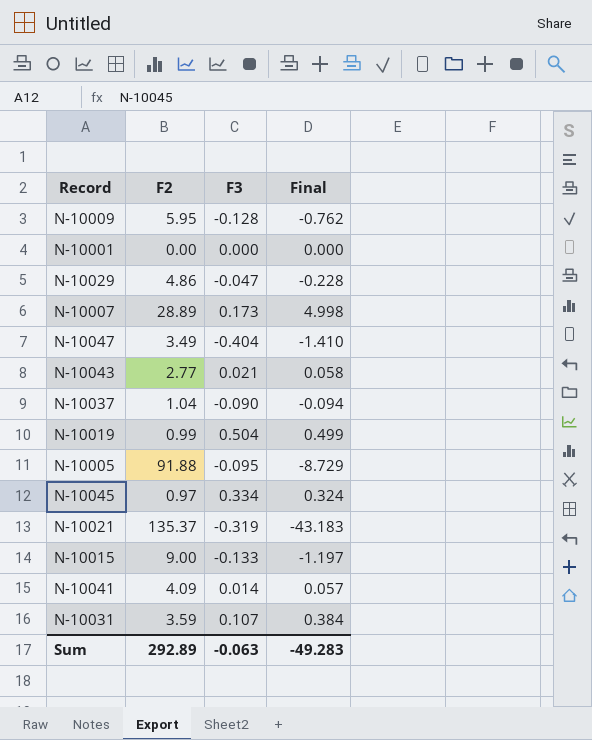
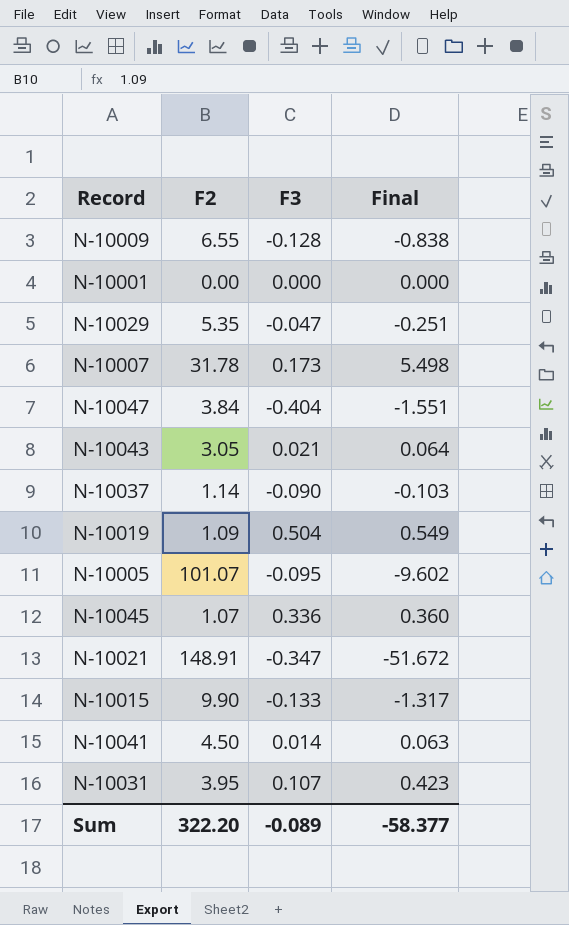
N-10009 | F2: 5.95 -> 6.55
N-10009 | Final: -0.762 -> -0.838
N-10029 | F2: 4.86 -> 5.35
N-10029 | Final: -0.228 -> -0.251
N-10007 | F2: 28.89 -> 31.78
N-10007 | Final: 4.998 -> 5.498
N-10047 | F2: 3.49 -> 3.84
N-10047 | Final: -1.410 -> -1.551
N-10043 | F2: 2.77 -> 3.05
N-10043 | Final: 0.058 -> 0.064
N-10037 | F2: 1.04 -> 1.14
N-10037 | Final: -0.094 -> -0.103
N-10019 | F2: 0.99 -> 1.09
N-10019 | Final: 0.499 -> 0.549
N-10005 | F2: 91.88 -> 101.07
N-10005 | Final: -8.729 -> -9.602
N-10045 | F2: 0.97 -> 1.07
N-10045 | F3: 0.334 -> 0.336
N-10045 | Final: 0.324 -> 0.360
N-10021 | F2: 135.37 -> 148.91
N-10021 | F3: -0.319 -> -0.347
N-10021 | Final: -43.183 -> -51.672
N-10015 | F2: 9.00 -> 9.90
N-10015 | Final: -1.197 -> -1.317
N-10041 | F2: 4.09 -> 4.50
N-10041 | Final: 0.057 -> 0.063
N-10031 | F2: 3.59 -> 3.95
N-10031 | Final: 0.384 -> 0.423
Sum | F2: 292.89 -> 322.20
Sum | F3: -0.063 -> -0.089
Sum | Final: -49.283 -> -58.377

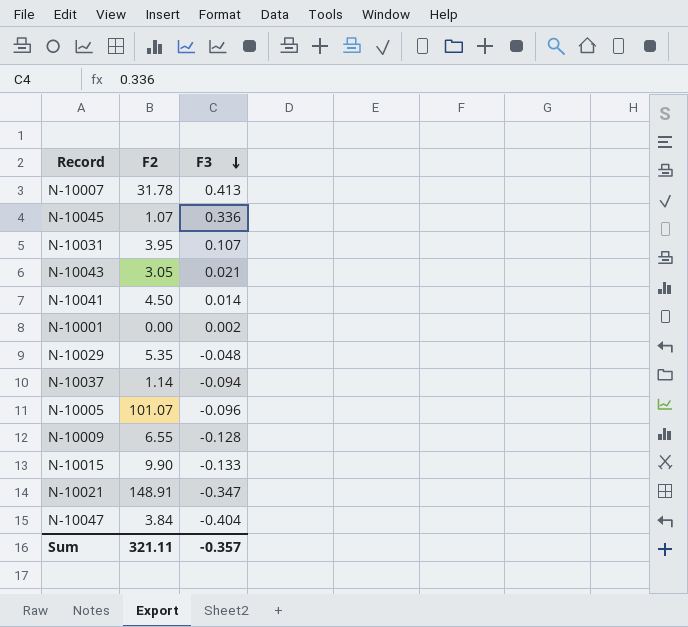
row order: none -> F3 descending
column Final | formula: [F2] * [F3] -> none
row N-10019: 1.09 | 0.504 | 0.549 -> none
N-10007 | F3: 0.173 -> 0.413
N-10001 | F3: 0.000 -> 0.002
N-10029 | F3: -0.047 -> -0.048
N-10037 | F3: -0.090 -> -0.094
N-10005 | F3: -0.095 -> -0.096
Sum | F2: 322.20 -> 321.11
Sum | F3: -0.089 -> -0.357

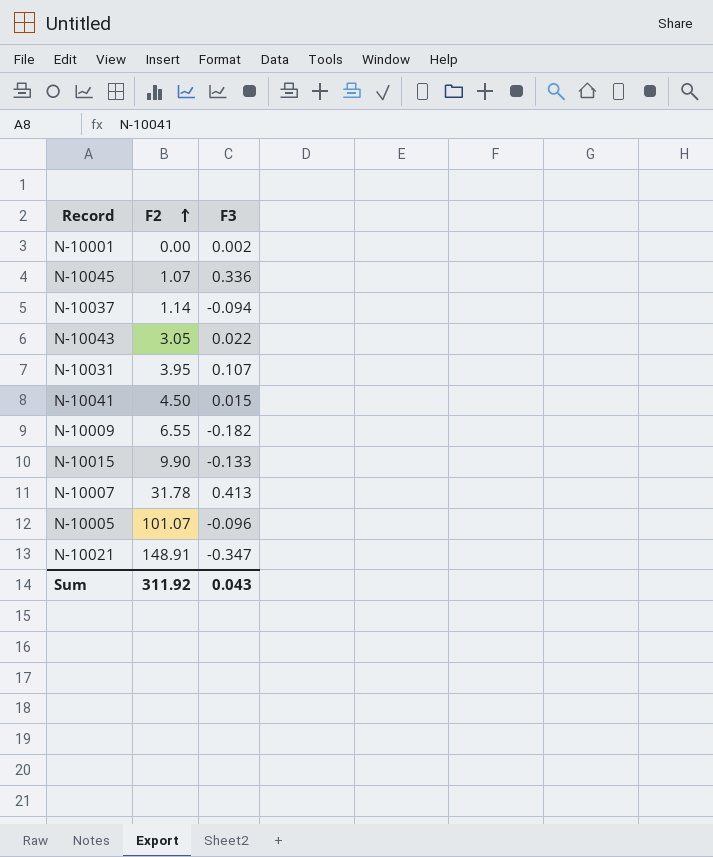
row order: F3 descending -> F2 ascending
row N-10029: 5.35 | -0.048 -> none
row N-10047: 3.84 | -0.404 -> none
N-10043 | F3: 0.021 -> 0.022
N-10041 | F3: 0.014 -> 0.015
N-10009 | F3: -0.128 -> -0.182
Sum | F2: 321.11 -> 311.92
Sum | F3: -0.357 -> 0.043

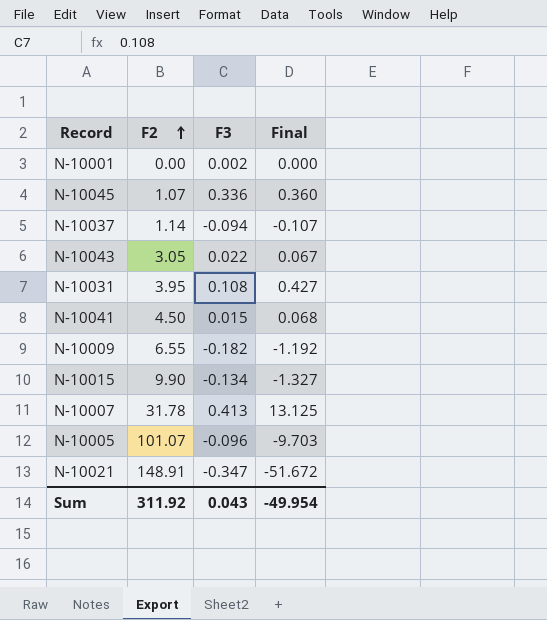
column Final | formula: none -> [F2] * [F3]
N-10031 | F3: 0.107 -> 0.108
N-10015 | F3: -0.133 -> -0.134

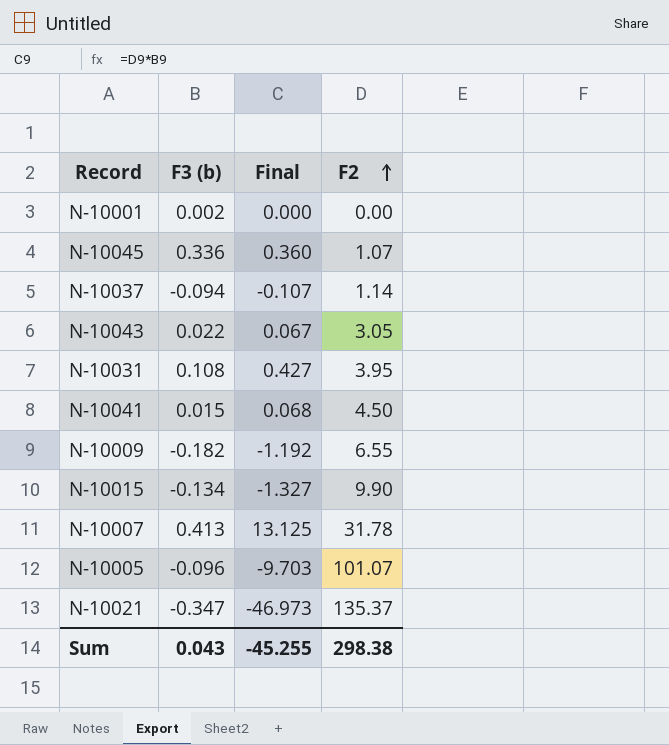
column name: F3 -> F3 (b)
column F2 | position: 2 -> 4
N-10021 | Final: -51.672 -> -46.973
N-10021 | F2: 148.91 -> 135.37
Sum | Final: -49.954 -> -45.255
Sum | F2: 311.92 -> 298.38

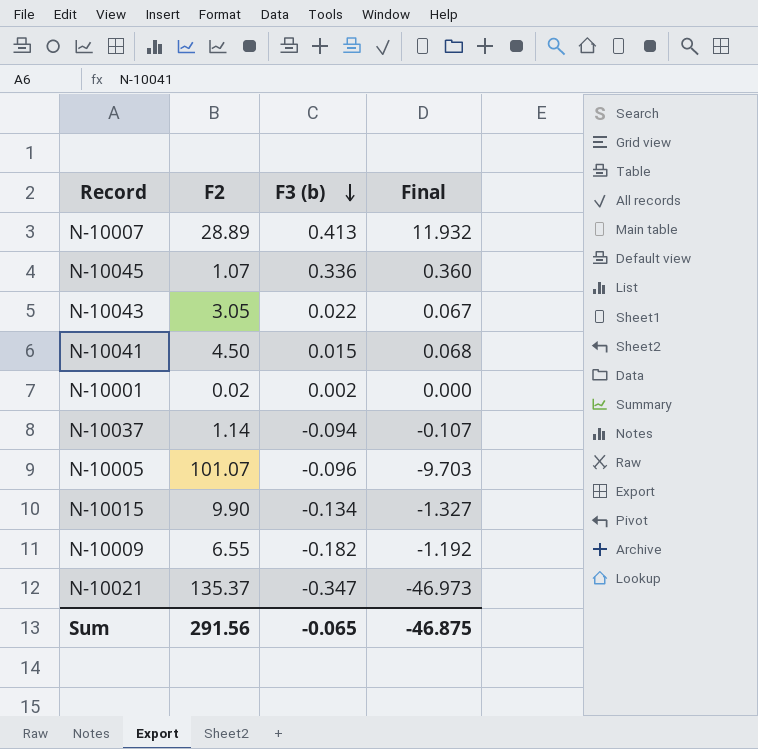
row order: F2 ascending -> F3 (b) descending
column F2 | position: 4 -> 2
row N-10031: 0.108 | 0.427 | 3.95 -> none
N-10007 | F2: 31.78 -> 28.89
N-10007 | Final: 13.125 -> 11.932
N-10001 | F2: 0.00 -> 0.02
Sum | F2: 298.38 -> 291.56
Sum | F3 (b): 0.043 -> -0.065
Sum | Final: -45.255 -> -46.875

